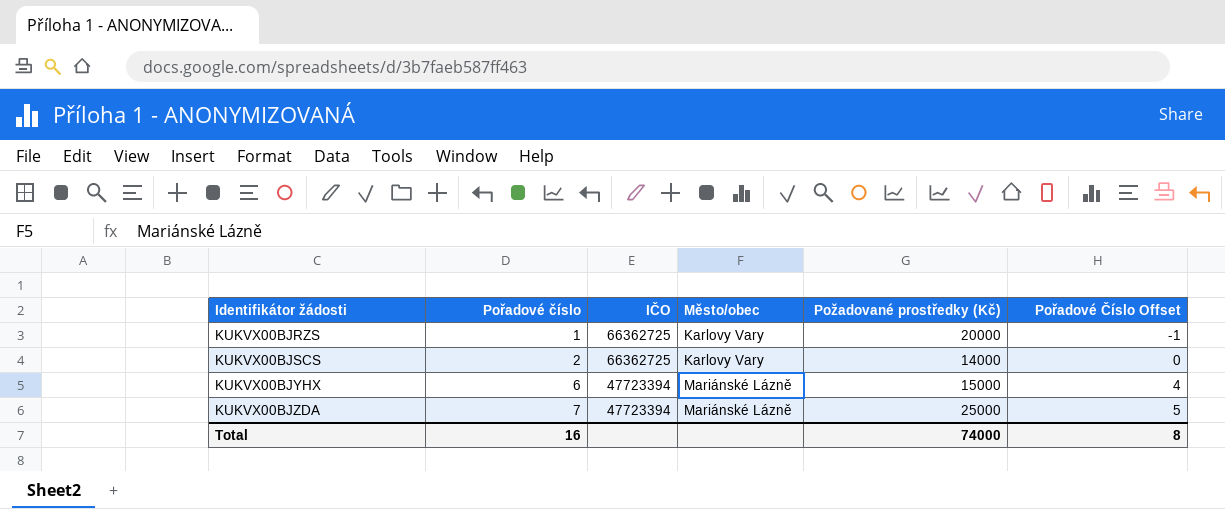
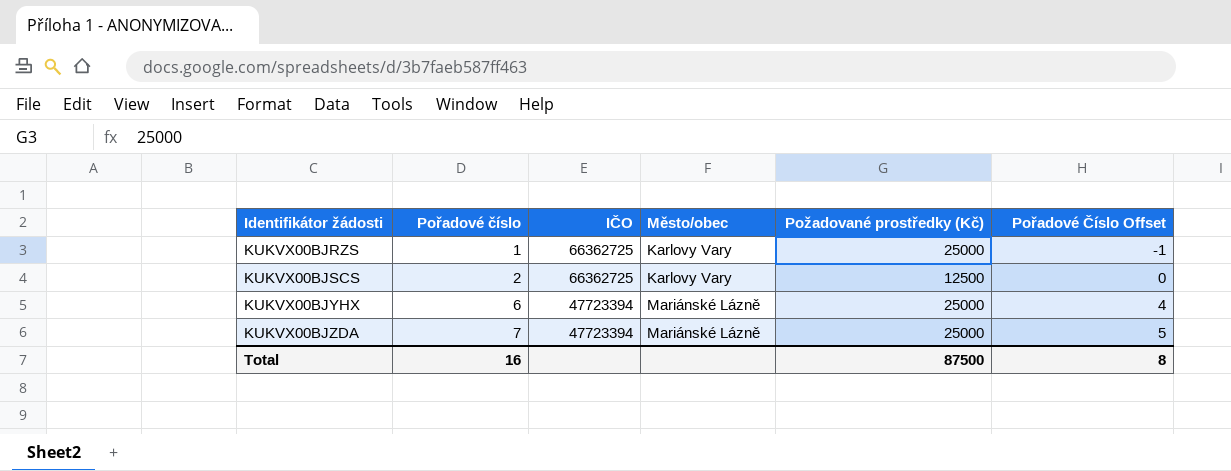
KUKVX00BJRZS | Požadované prostředky (Kč): 20000 -> 25000
KUKVX00BJSCS | Požadované prostředky (Kč): 14000 -> 12500
KUKVX00BJYHX | Požadované prostředky (Kč): 15000 -> 25000
Total | Požadované prostředky (Kč): 74000 -> 87500

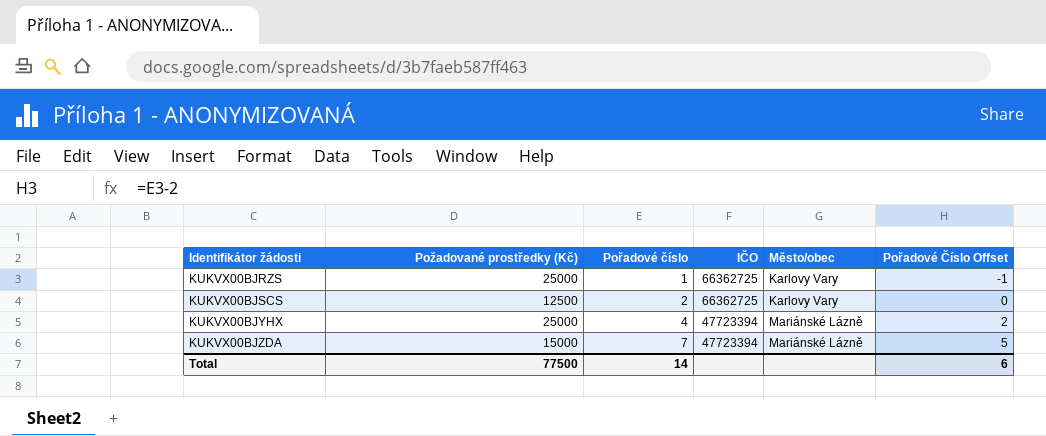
column Požadované prostředky (Kč) | position: 5 -> 2
KUKVX00BJYHX | Pořadové číslo: 6 -> 4
KUKVX00BJYHX | Pořadové Číslo Offset: 4 -> 2
KUKVX00BJZDA | Požadované prostředky (Kč): 25000 -> 15000
Total | Požadované prostředky (Kč): 87500 -> 77500
Total | Pořadové číslo: 16 -> 14
Total | Pořadové Číslo Offset: 8 -> 6

